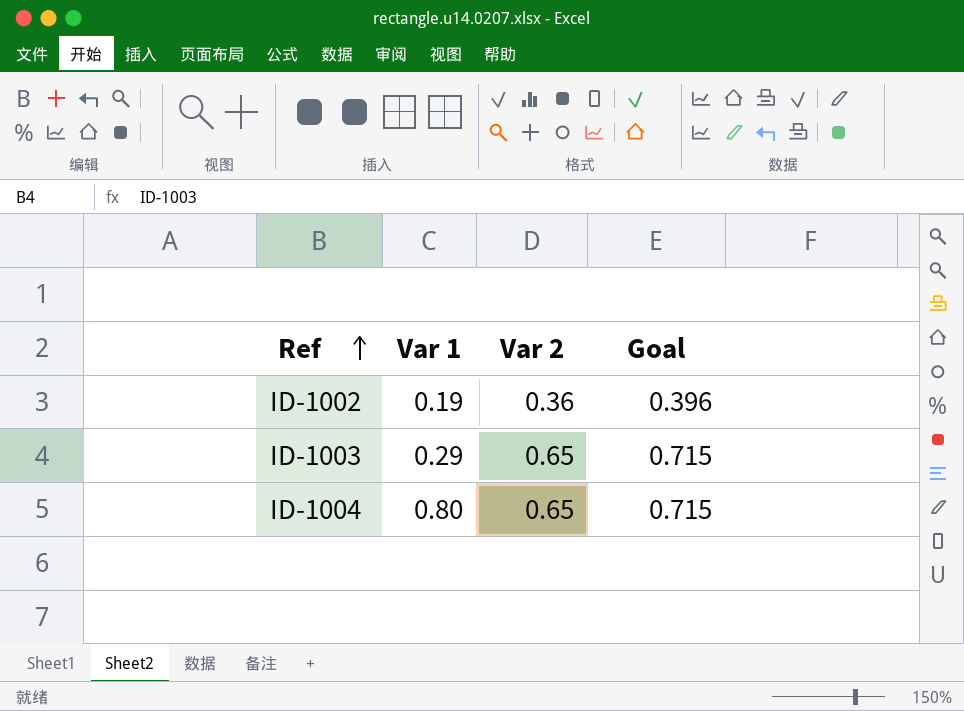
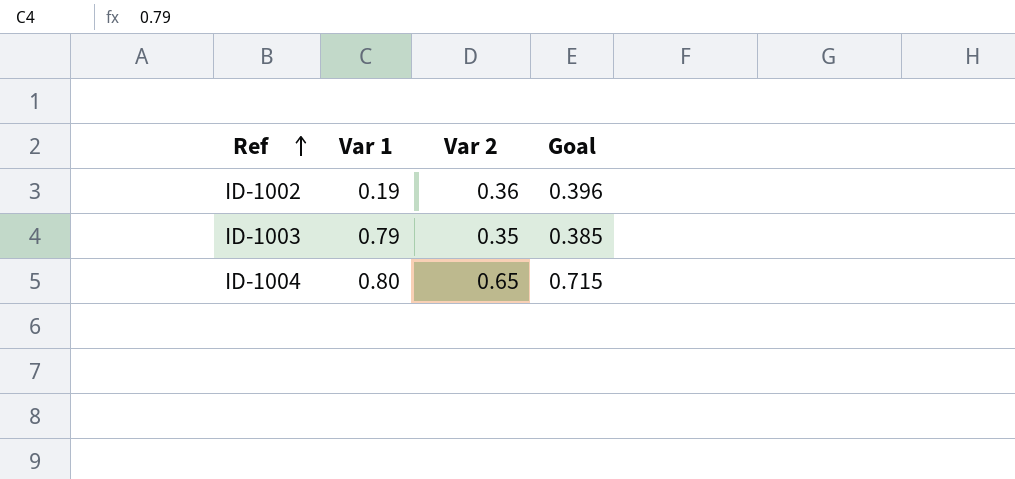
ID-1003 | Var 1: 0.29 -> 0.79
ID-1003 | Var 2: 0.65 -> 0.35
ID-1003 | Goal: 0.715 -> 0.385

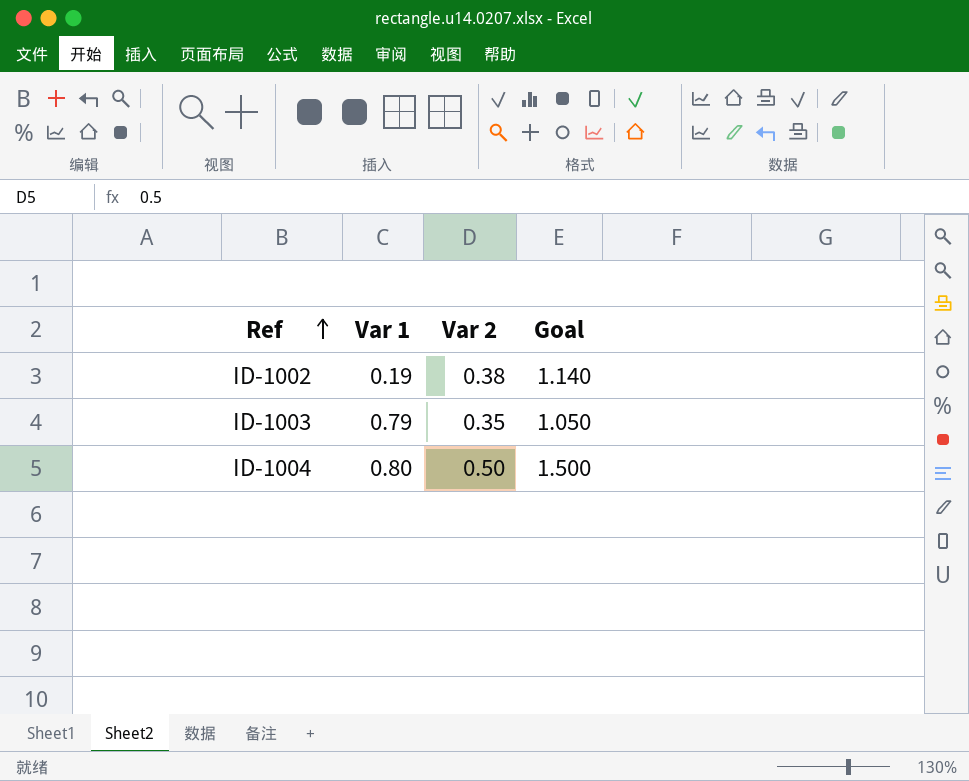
column Goal | formula: [Var 2] * 1.1 -> [Var 2] * 3
ID-1002 | Var 2: 0.36 -> 0.38
ID-1004 | Var 2: 0.65 -> 0.50

